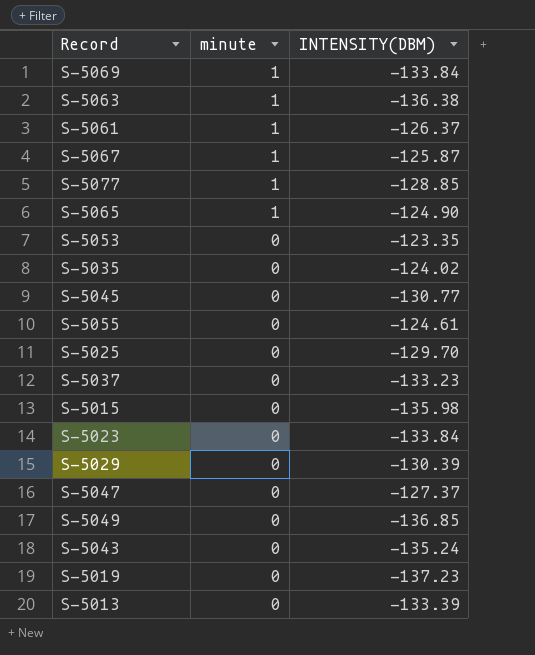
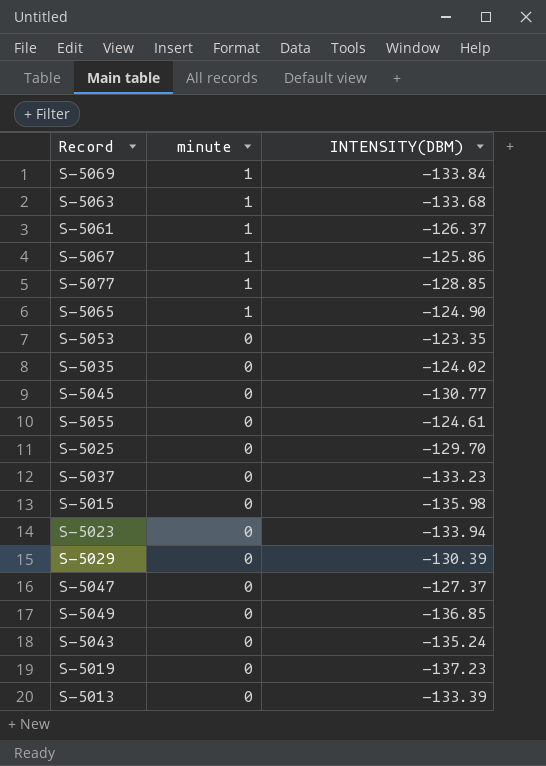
S-5063 | INTENSITY(DBM): -136.38 -> -133.68
S-5067 | INTENSITY(DBM): -125.87 -> -125.86
S-5023 | INTENSITY(DBM): -133.84 -> -133.94

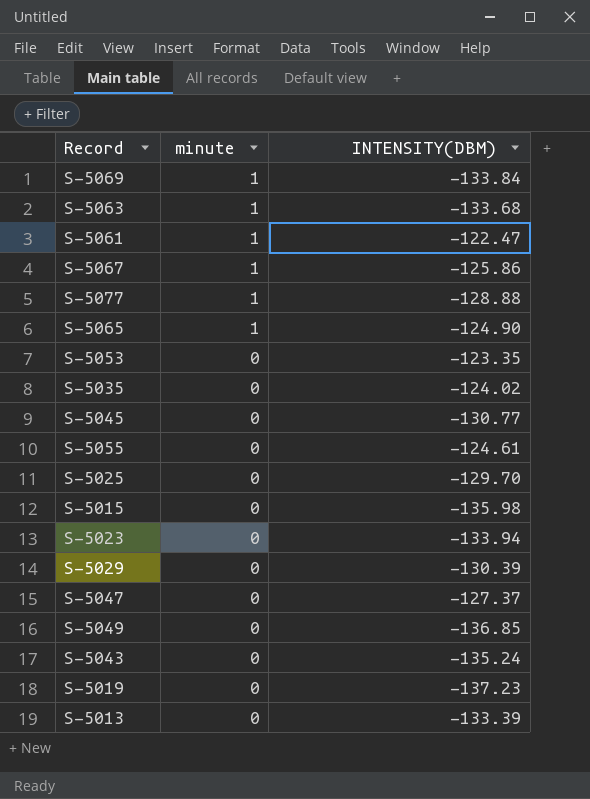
row S-5037: 0 | -133.23 -> none
S-5061 | INTENSITY(DBM): -126.37 -> -122.47
S-5077 | INTENSITY(DBM): -128.85 -> -128.88

